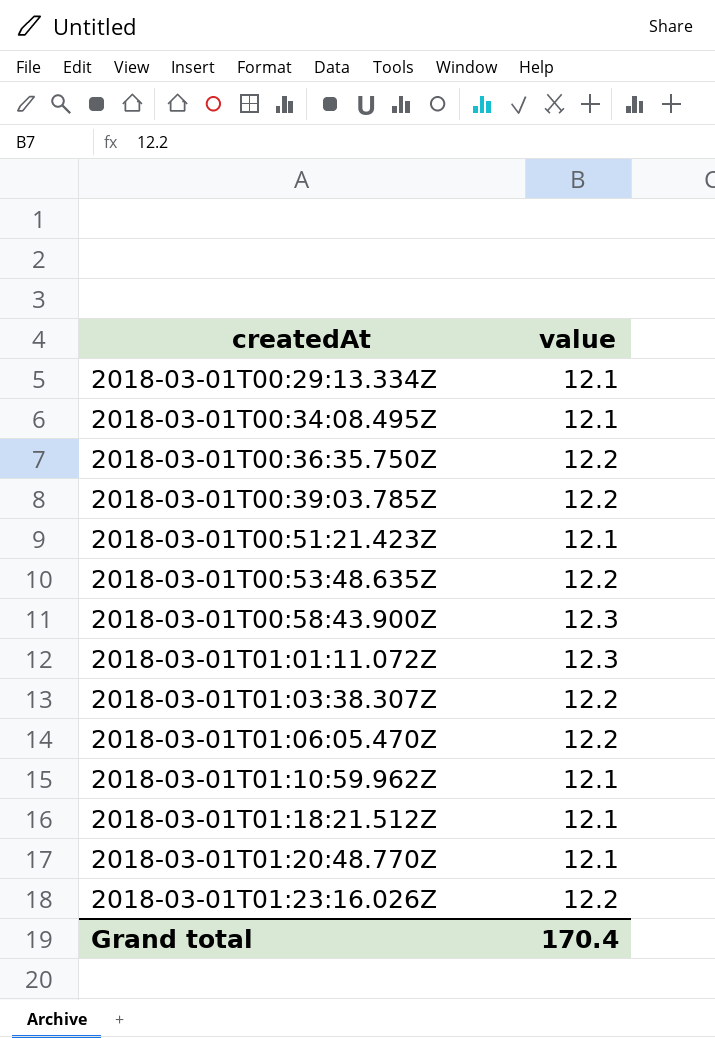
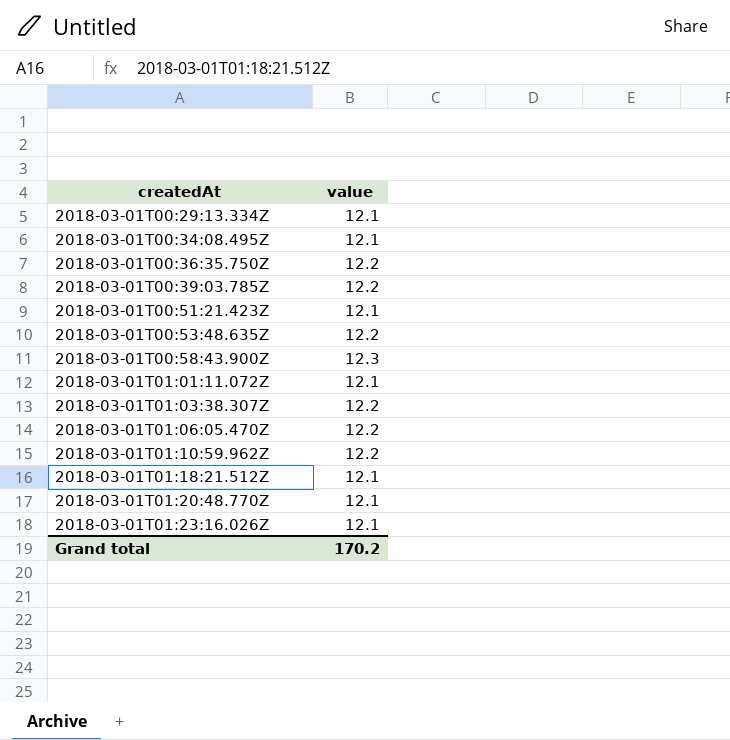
2018-03-01T01:01:11.072Z | value: 12.3 -> 12.1
2018-03-01T01:10:59.962Z | value: 12.1 -> 12.2
2018-03-01T01:23:16.026Z | value: 12.2 -> 12.1
Grand total | value: 170.4 -> 170.2

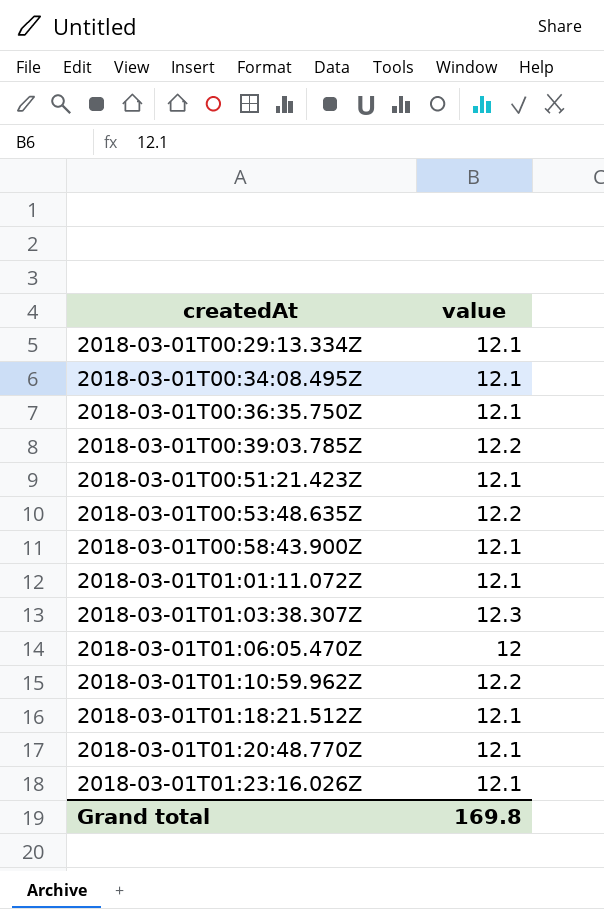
2018-03-01T00:36:35.750Z | value: 12.2 -> 12.1
2018-03-01T00:58:43.900Z | value: 12.3 -> 12.1
2018-03-01T01:03:38.307Z | value: 12.2 -> 12.3
2018-03-01T01:06:05.470Z | value: 12.2 -> 12
Grand total | value: 170.2 -> 169.8

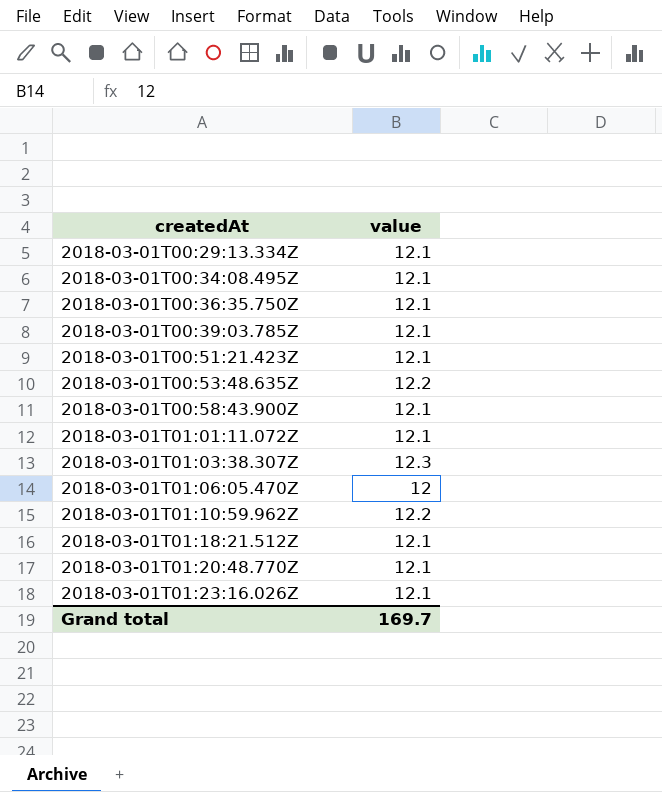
2018-03-01T00:39:03.785Z | value: 12.2 -> 12.1
Grand total | value: 169.8 -> 169.7

